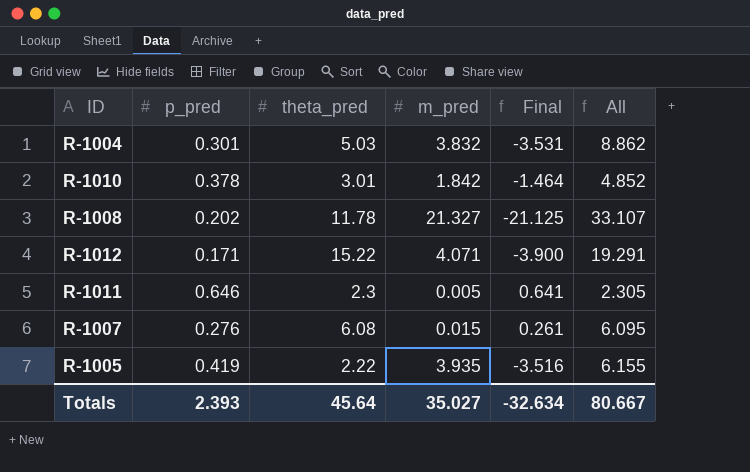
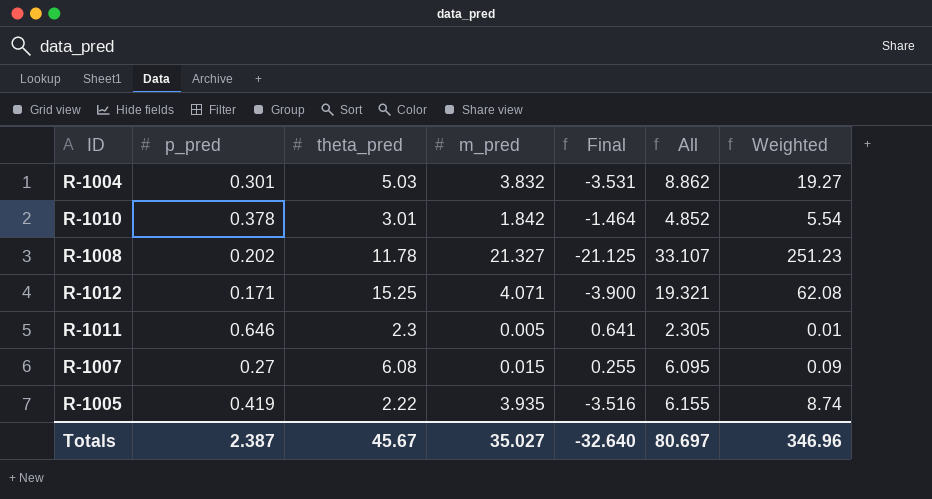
column Weighted | formula: none -> [theta_pred] * [m_pred]
R-1012 | theta_pred: 15.22 -> 15.25
R-1012 | All: 19.291 -> 19.321
R-1007 | p_pred: 0.276 -> 0.27
R-1007 | Final: 0.261 -> 0.255
Totals | p_pred: 2.393 -> 2.387
Totals | theta_pred: 45.64 -> 45.67
Totals | Final: -32.634 -> -32.640
Totals | All: 80.667 -> 80.697

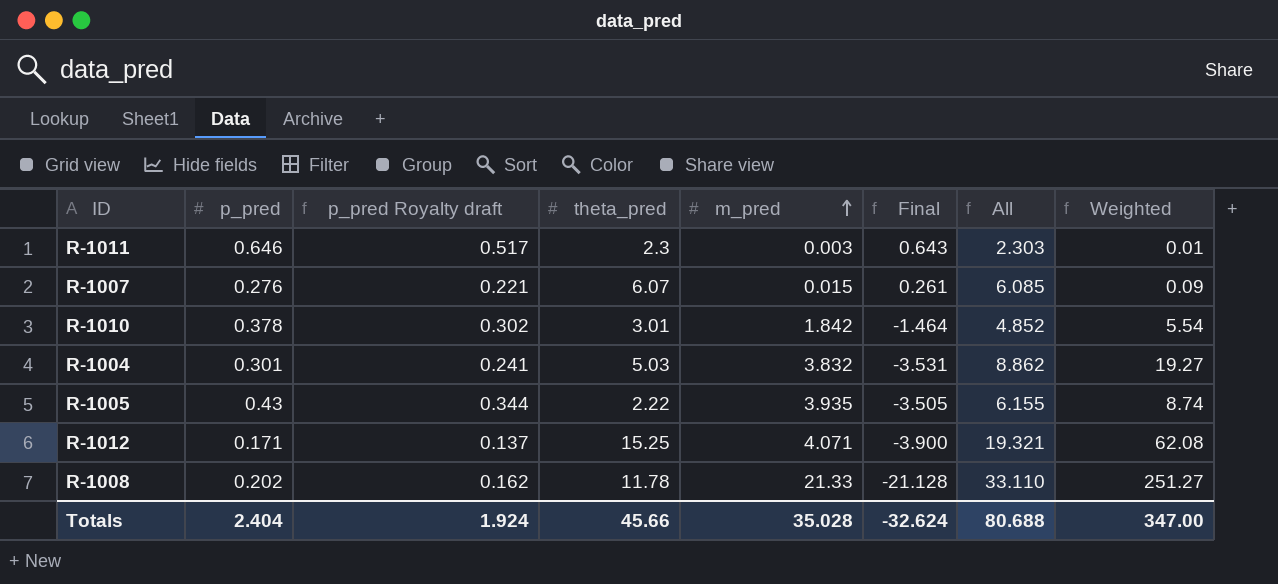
row order: none -> m_pred ascending
column p_pred Royalty draft | formula: none -> [p_pred] * 0.8
R-1011 | m_pred: 0.005 -> 0.003
R-1011 | Final: 0.641 -> 0.643
R-1011 | All: 2.305 -> 2.303
R-1007 | p_pred: 0.27 -> 0.276
R-1007 | theta_pred: 6.08 -> 6.07
R-1007 | Final: 0.255 -> 0.261
R-1007 | All: 6.095 -> 6.085
R-1005 | p_pred: 0.419 -> 0.43
R-1005 | Final: -3.516 -> -3.505
R-1008 | m_pred: 21.327 -> 21.33
R-1008 | Final: -21.125 -> -21.128
R-1008 | All: 33.107 -> 33.110
R-1008 | Weighted: 251.23 -> 251.27
Totals | p_pred: 2.387 -> 2.404
Totals | theta_pred: 45.67 -> 45.66
Totals | m_pred: 35.027 -> 35.028
Totals | Final: -32.640 -> -32.624
Totals | All: 80.697 -> 80.688
Totals | Weighted: 346.96 -> 347.00

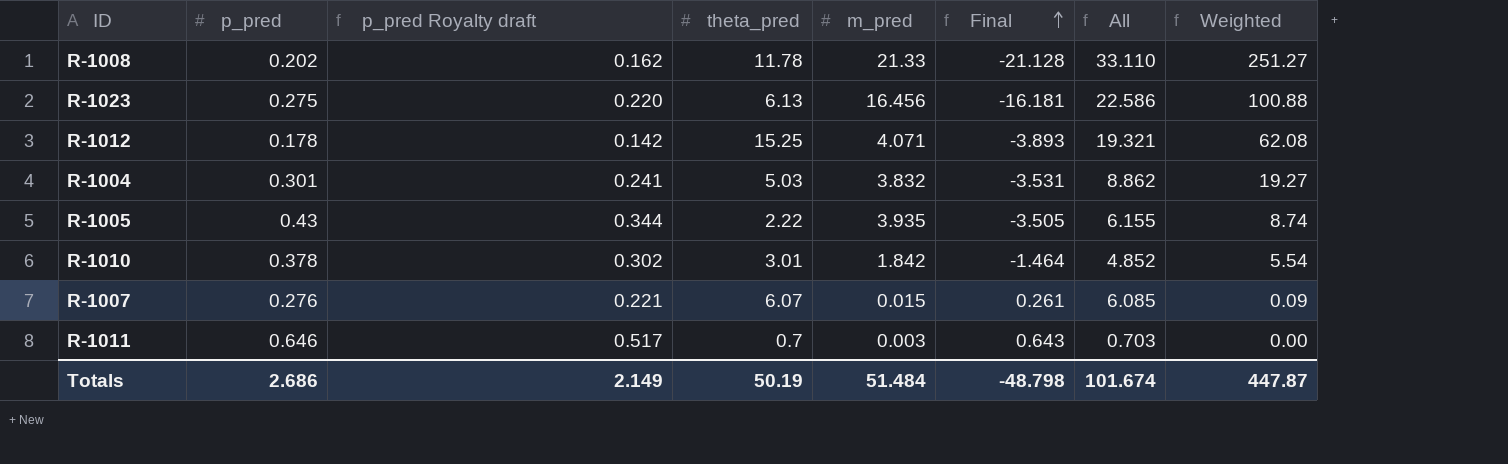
row order: m_pred ascending -> Final ascending
row R-1023: none -> 0.275 | 0.220 | 6.13 | 16.456 | -16.181 | 22.586 | 100.88
R-1012 | p_pred: 0.171 -> 0.178
R-1012 | p_pred Royalty draft: 0.137 -> 0.142
R-1012 | Final: -3.900 -> -3.893
R-1011 | theta_pred: 2.3 -> 0.7
R-1011 | All: 2.303 -> 0.703
R-1011 | Weighted: 0.01 -> 0.00
Totals | p_pred: 2.404 -> 2.686
Totals | p_pred Royalty draft: 1.924 -> 2.149
Totals | theta_pred: 45.66 -> 50.19
Totals | m_pred: 35.028 -> 51.484
Totals | Final: -32.624 -> -48.798
Totals | All: 80.688 -> 101.674
Totals | Weighted: 347.00 -> 447.87

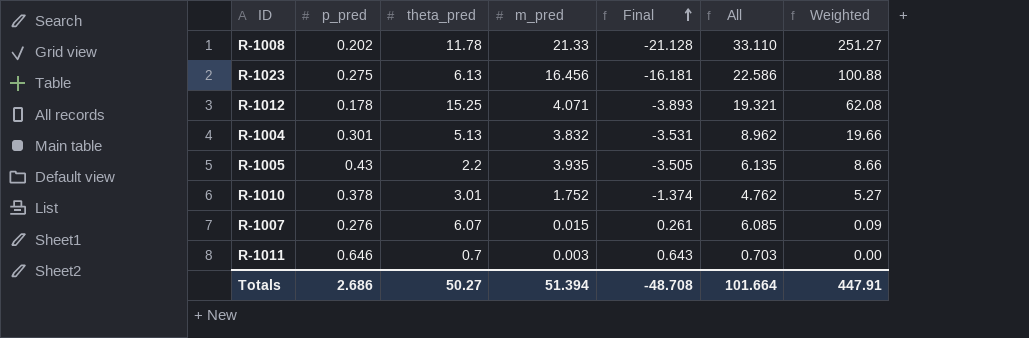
column p_pred Royalty draft | formula: [p_pred] * 0.8 -> none
R-1004 | theta_pred: 5.03 -> 5.13
R-1004 | All: 8.862 -> 8.962
R-1004 | Weighted: 19.27 -> 19.66
R-1005 | theta_pred: 2.22 -> 2.2
R-1005 | All: 6.155 -> 6.135
R-1005 | Weighted: 8.74 -> 8.66
R-1010 | m_pred: 1.842 -> 1.752
R-1010 | Final: -1.464 -> -1.374
R-1010 | All: 4.852 -> 4.762
R-1010 | Weighted: 5.54 -> 5.27
Totals | theta_pred: 50.19 -> 50.27
Totals | m_pred: 51.484 -> 51.394
Totals | Final: -48.798 -> -48.708
Totals | All: 101.674 -> 101.664
Totals | Weighted: 447.87 -> 447.91

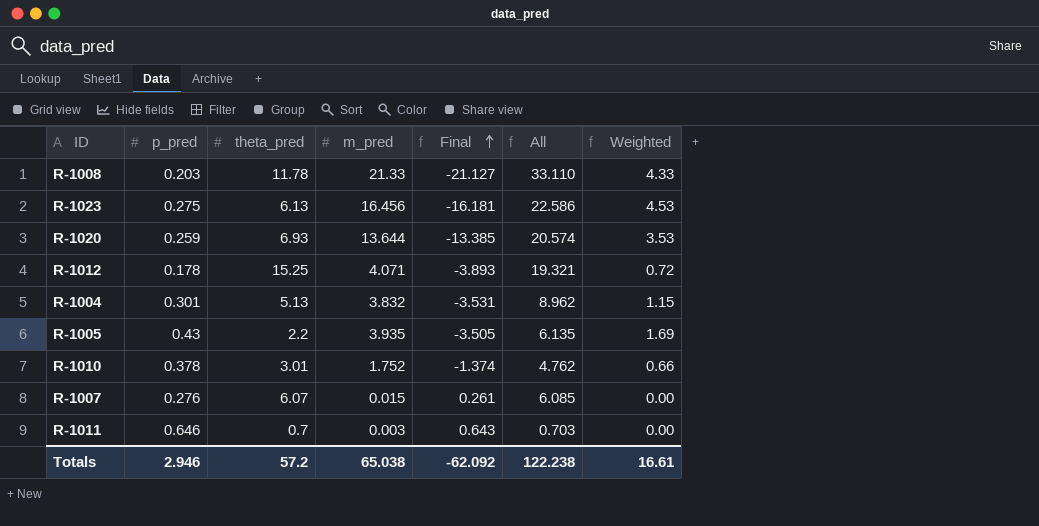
column Weighted | formula: [theta_pred] * [m_pred] -> [p_pred] * [m_pred]
R-1008 | p_pred: 0.202 -> 0.203
R-1008 | Final: -21.128 -> -21.127
row R-1020: none -> 0.259 | 6.93 | 13.644 | -13.385 | 20.574 | 3.53
Totals | p_pred: 2.686 -> 2.946
Totals | theta_pred: 50.27 -> 57.2
Totals | m_pred: 51.394 -> 65.038
Totals | Final: -48.708 -> -62.092
Totals | All: 101.664 -> 122.238
Totals | Weighted: 447.91 -> 16.61

